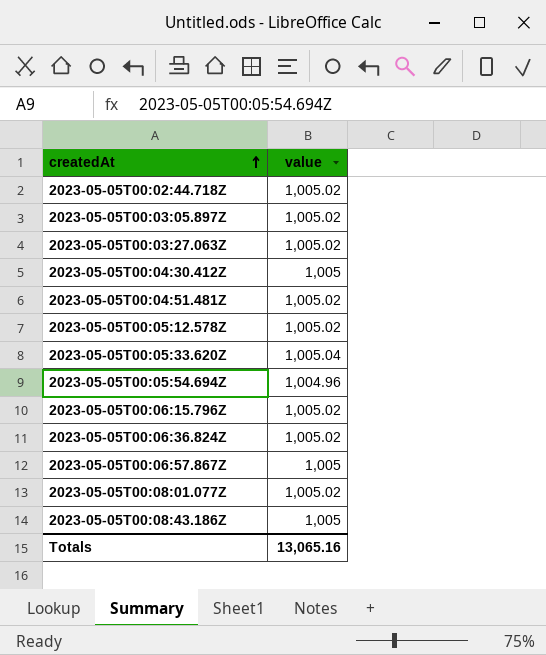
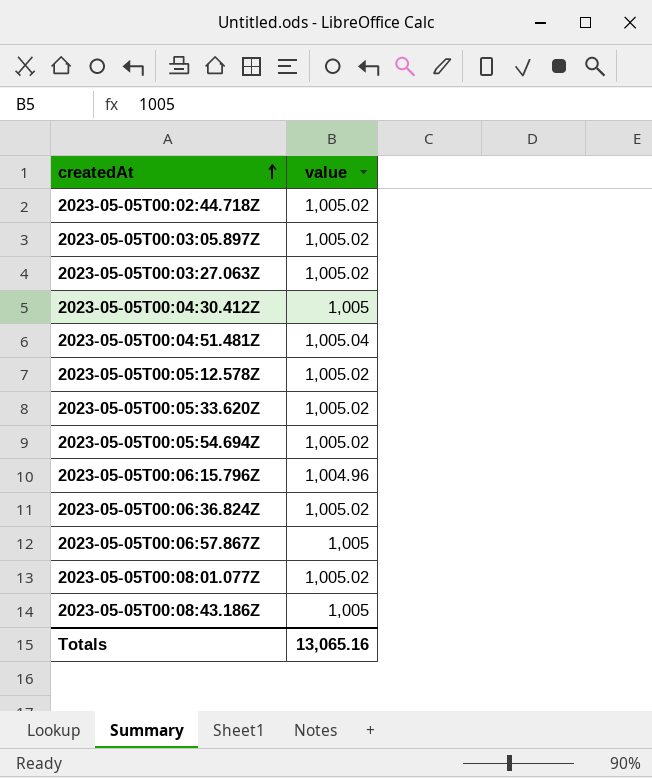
2023-05-05T00:04:51.481Z | value: 1,005.02 -> 1,005.04
2023-05-05T00:05:33.620Z | value: 1,005.04 -> 1,005.02
2023-05-05T00:05:54.694Z | value: 1,004.96 -> 1,005.02
2023-05-05T00:06:15.796Z | value: 1,005.02 -> 1,004.96

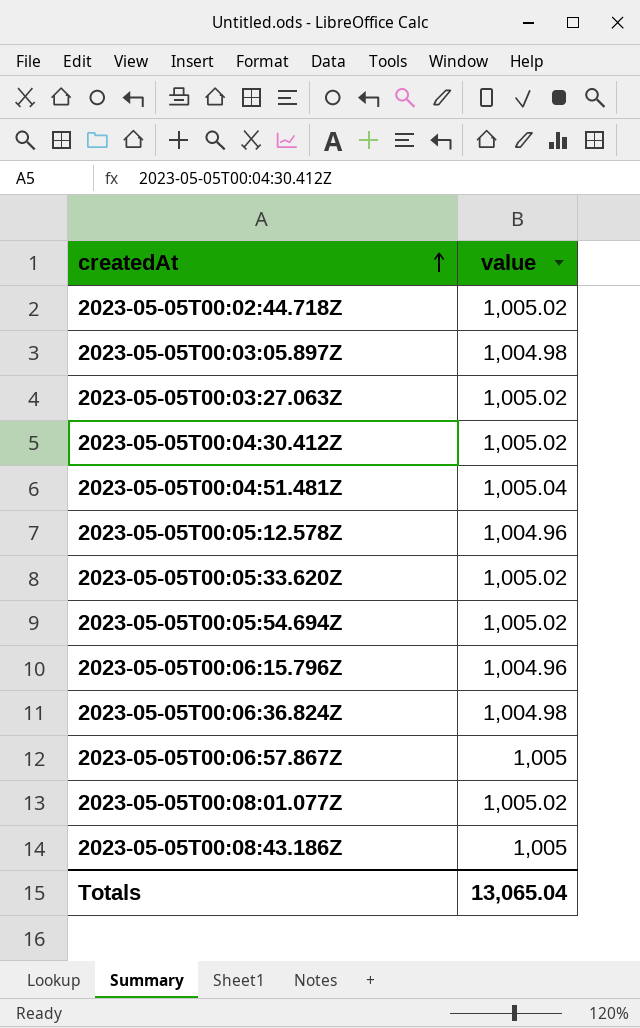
2023-05-05T00:03:05.897Z | value: 1,005.02 -> 1,004.98
2023-05-05T00:04:30.412Z | value: 1,005 -> 1,005.02
2023-05-05T00:05:12.578Z | value: 1,005.02 -> 1,004.96
2023-05-05T00:06:36.824Z | value: 1,005.02 -> 1,004.98
Totals | value: 13,065.16 -> 13,065.04

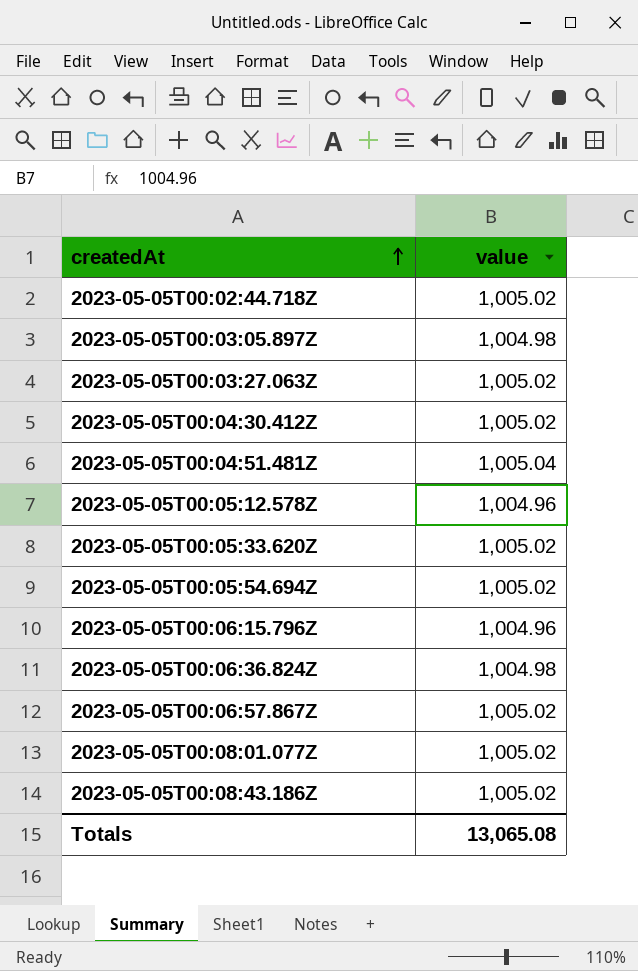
2023-05-05T00:06:57.867Z | value: 1,005 -> 1,005.02
2023-05-05T00:08:43.186Z | value: 1,005 -> 1,005.02
Totals | value: 13,065.04 -> 13,065.08

